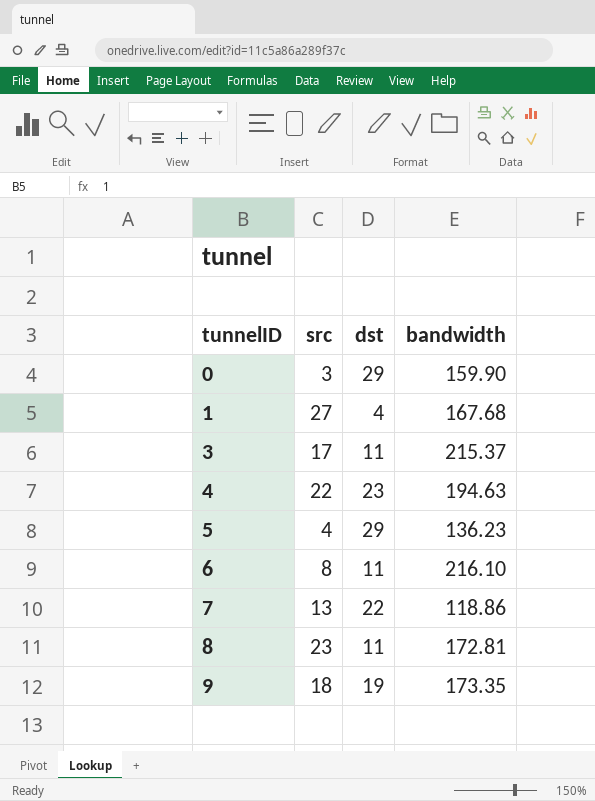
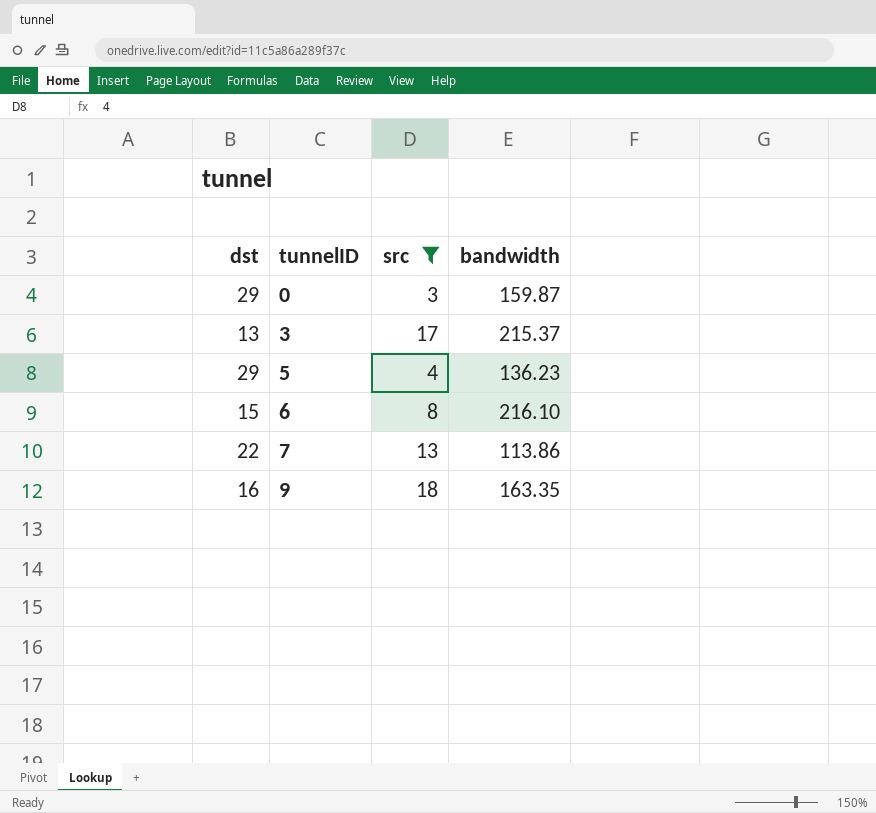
filter: none -> src <= 18
column dst | position: 3 -> 1
0 | bandwidth: 159.90 -> 159.87
3 | dst: 11 -> 13
6 | dst: 11 -> 15
7 | bandwidth: 118.86 -> 113.86
9 | dst: 19 -> 16
9 | bandwidth: 173.35 -> 163.35

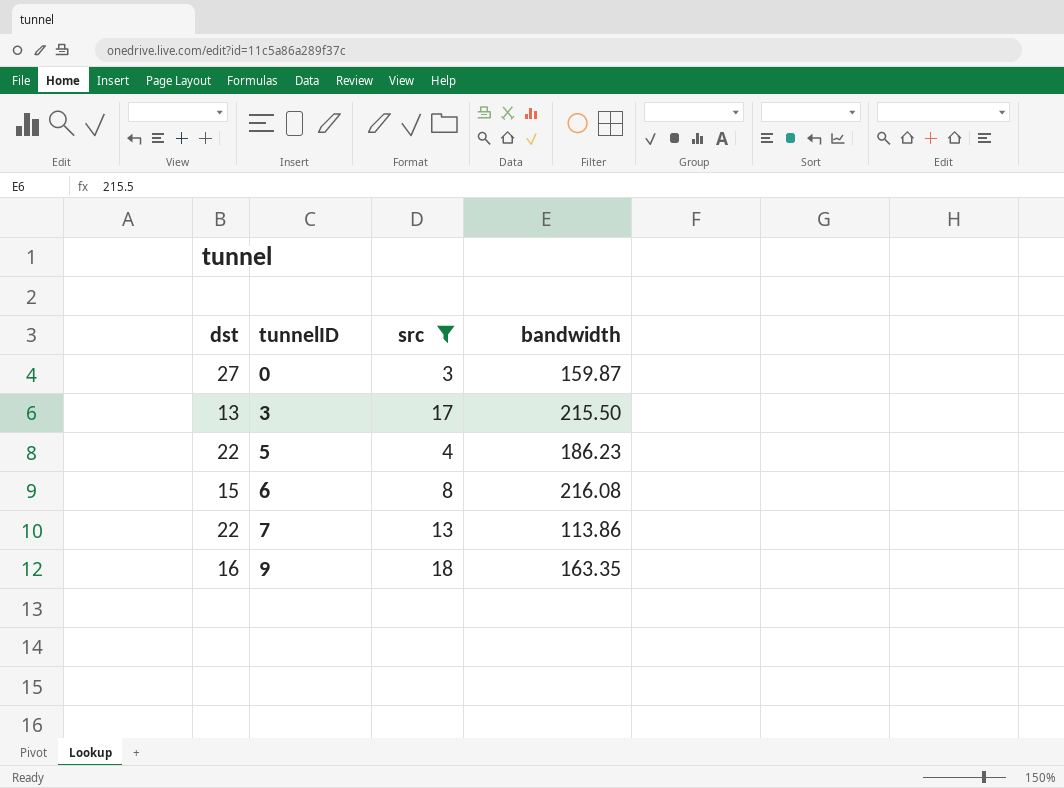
0 | dst: 29 -> 27
3 | bandwidth: 215.37 -> 215.50
5 | dst: 29 -> 22
5 | bandwidth: 136.23 -> 186.23
6 | bandwidth: 216.10 -> 216.08

